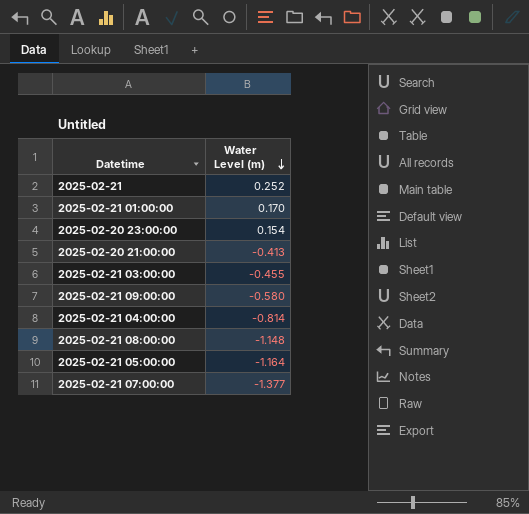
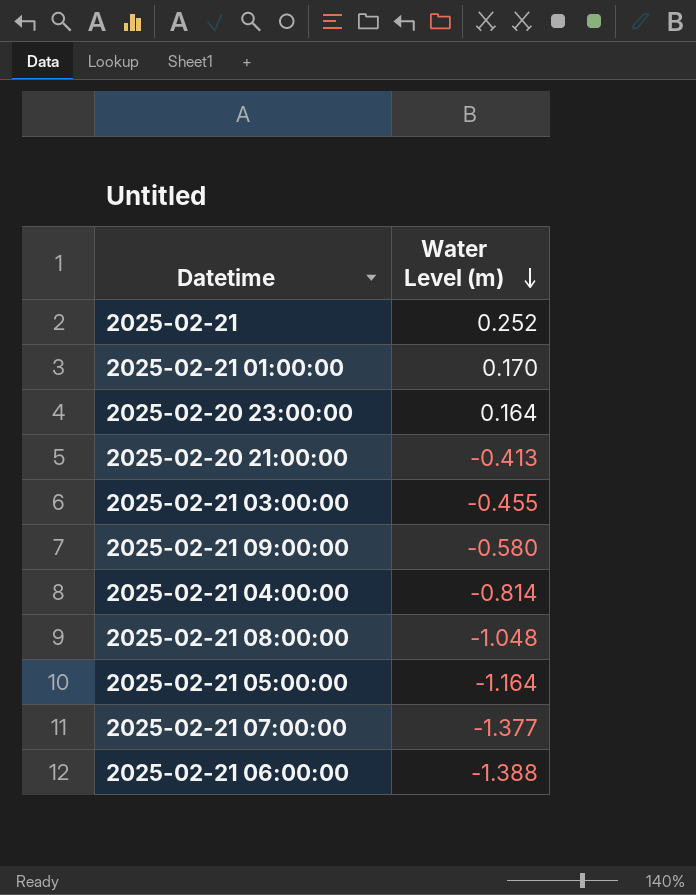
2025-02-20 23:00:00 | Water Level (m): 0.154 -> 0.164
2025-02-21 08:00:00 | Water Level (m): -1.148 -> -1.048
row 2025-02-21 06:00:00: none -> -1.388

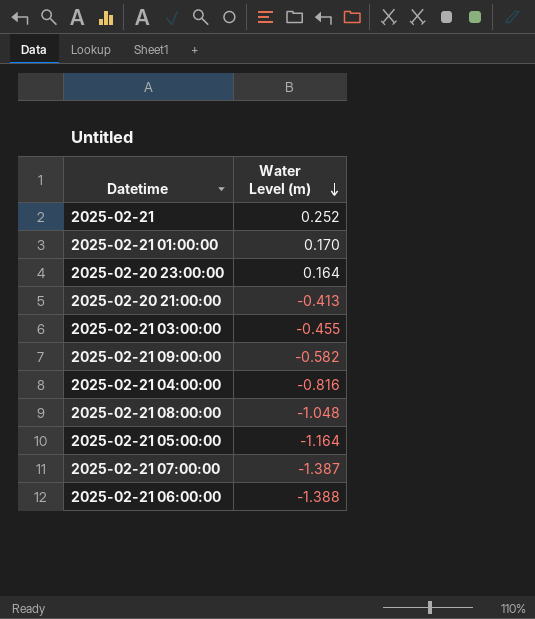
2025-02-21 09:00:00 | Water Level (m): -0.580 -> -0.582
2025-02-21 04:00:00 | Water Level (m): -0.814 -> -0.816
2025-02-21 07:00:00 | Water Level (m): -1.377 -> -1.387

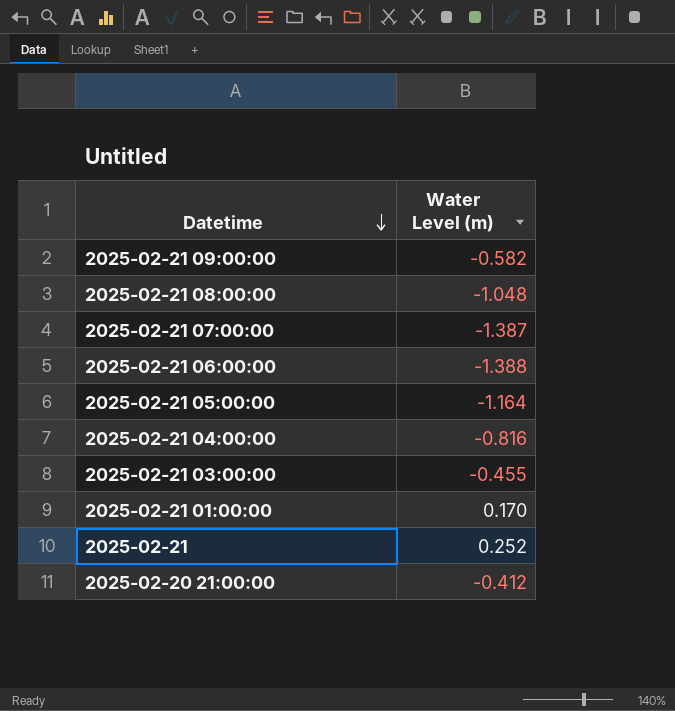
row order: Water Level (m) descending -> Datetime descending
row 2025-02-20 23:00:00: 0.164 -> none
2025-02-20 21:00:00 | Water Level (m): -0.413 -> -0.412

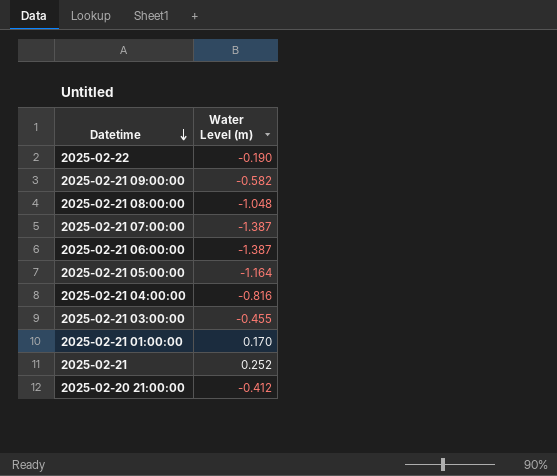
row 2025-02-22: none -> -0.190
2025-02-21 06:00:00 | Water Level (m): -1.388 -> -1.387

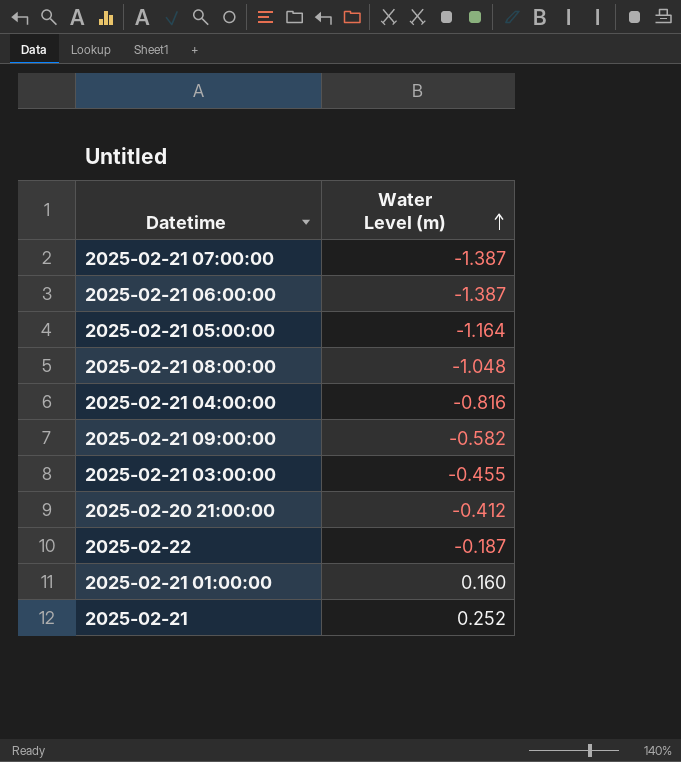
row order: Datetime descending -> Water Level (m) ascending
2025-02-22 | Water Level (m): -0.190 -> -0.187
2025-02-21 01:00:00 | Water Level (m): 0.170 -> 0.160

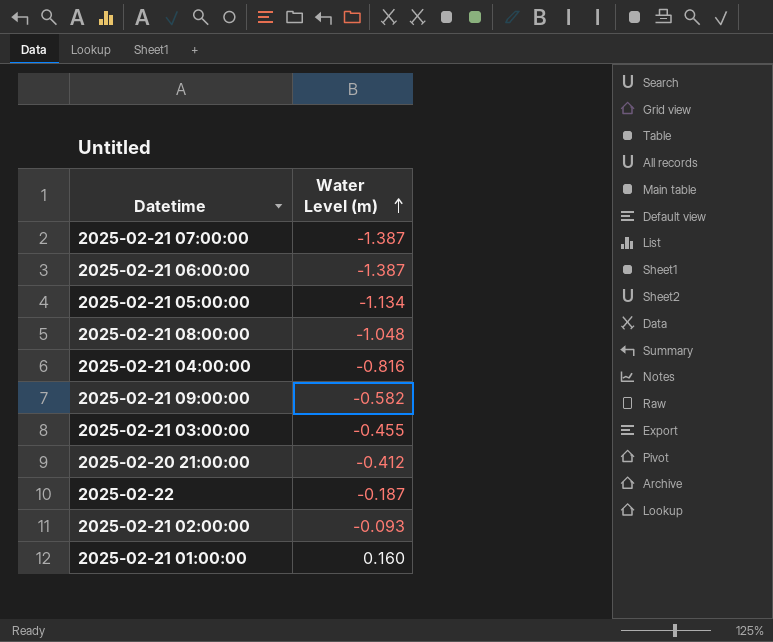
row 2025-02-21: 0.252 -> none
2025-02-21 05:00:00 | Water Level (m): -1.164 -> -1.134
row 2025-02-21 02:00:00: none -> -0.093

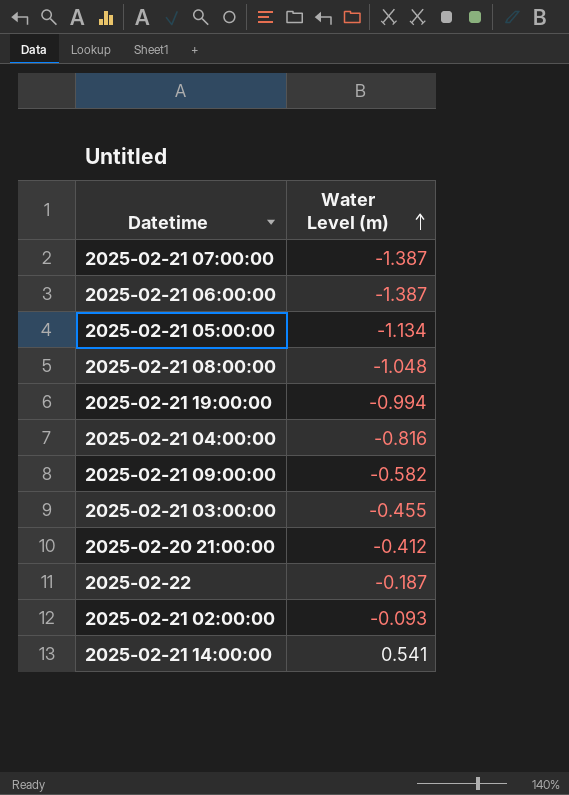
row 2025-02-21 01:00:00: 0.160 -> none
row 2025-02-21 19:00:00: none -> -0.994
row 2025-02-21 14:00:00: none -> 0.541

